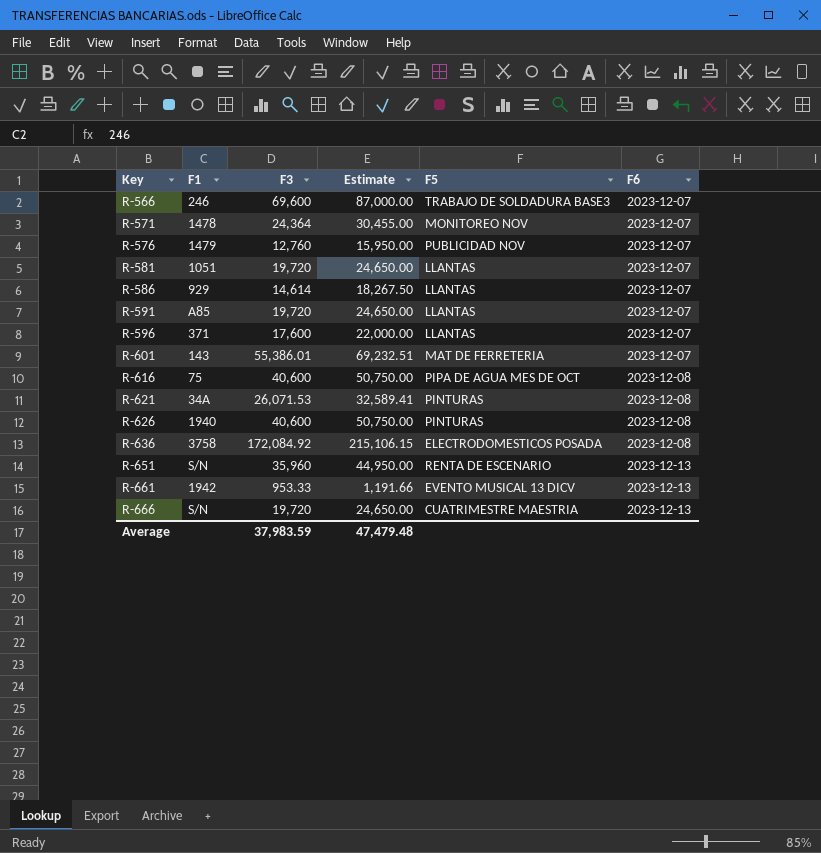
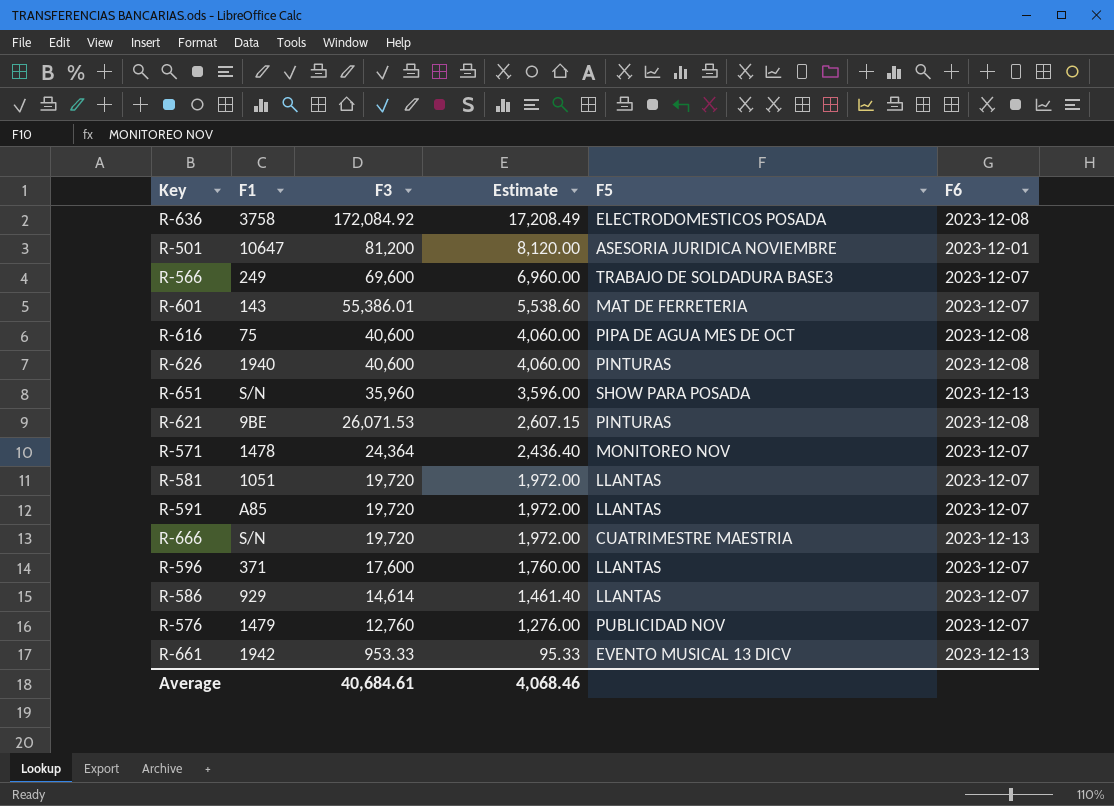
row order: Key ascending -> F3 descending
column Estimate | formula: [F3] * 1.25 -> [F3] * 0.1
row R-501: none -> 10647 | 81,200 | 8,120.00 | ASESORIA JURIDICA NOVIEMBRE | 2023-12-01
R-566 | F1: 246 -> 249
R-651 | F5: RENTA DE ESCENARIO -> SHOW PARA POSADA
R-621 | F1: 34A -> 9BE
Average | F3: 37,983.59 -> 40,684.61
Average | Estimate: 47,479.48 -> 4,068.46

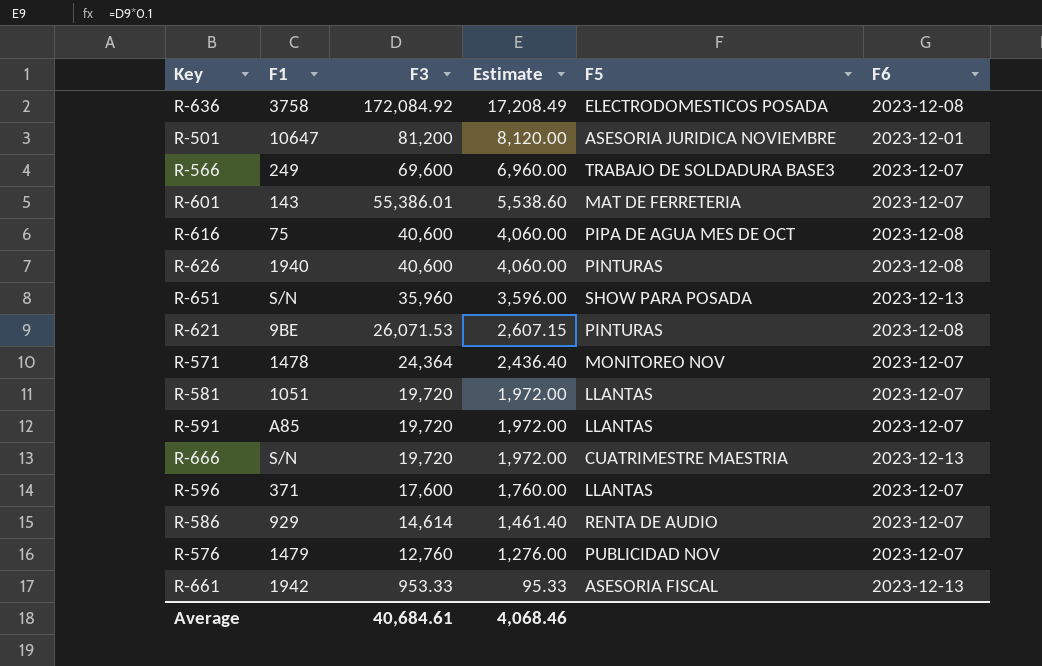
R-586 | F5: LLANTAS -> RENTA DE AUDIO
R-661 | F5: EVENTO MUSICAL 13 DICV -> ASESORIA FISCAL

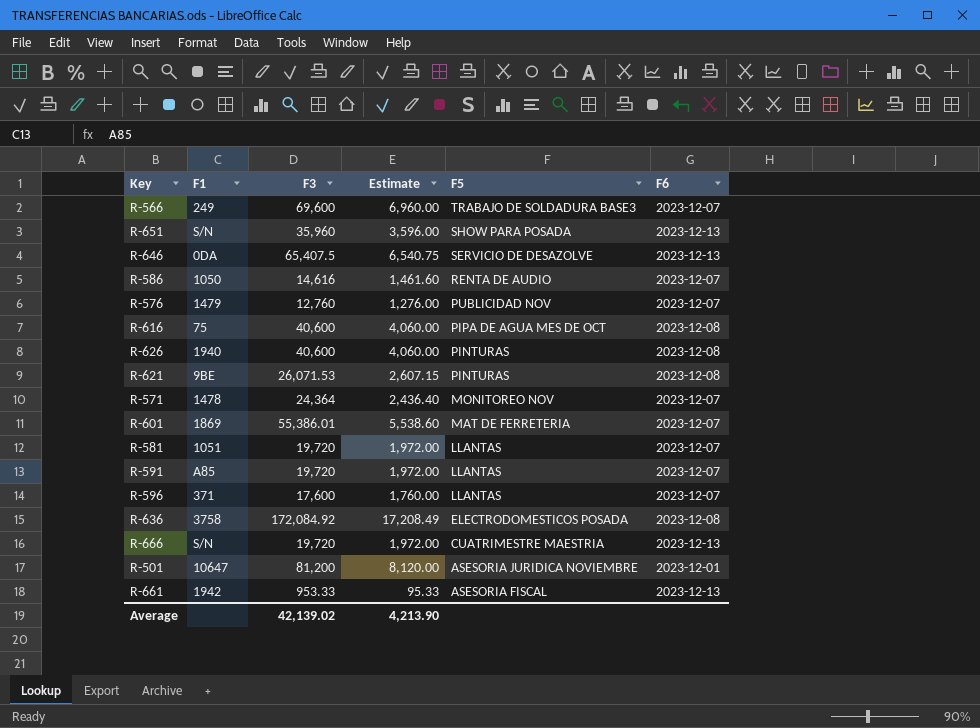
row order: F3 descending -> F5 descending
row R-646: none -> 0DA | 65,407.5 | 6,540.75 | SERVICIO DE DESAZOLVE | 2023-12-13
R-586 | F1: 929 -> 1050
R-586 | F3: 14,614 -> 14,616
R-586 | Estimate: 1,461.40 -> 1,461.60
R-601 | F1: 143 -> 1869
Average | F3: 40,684.61 -> 42,139.02
Average | Estimate: 4,068.46 -> 4,213.90

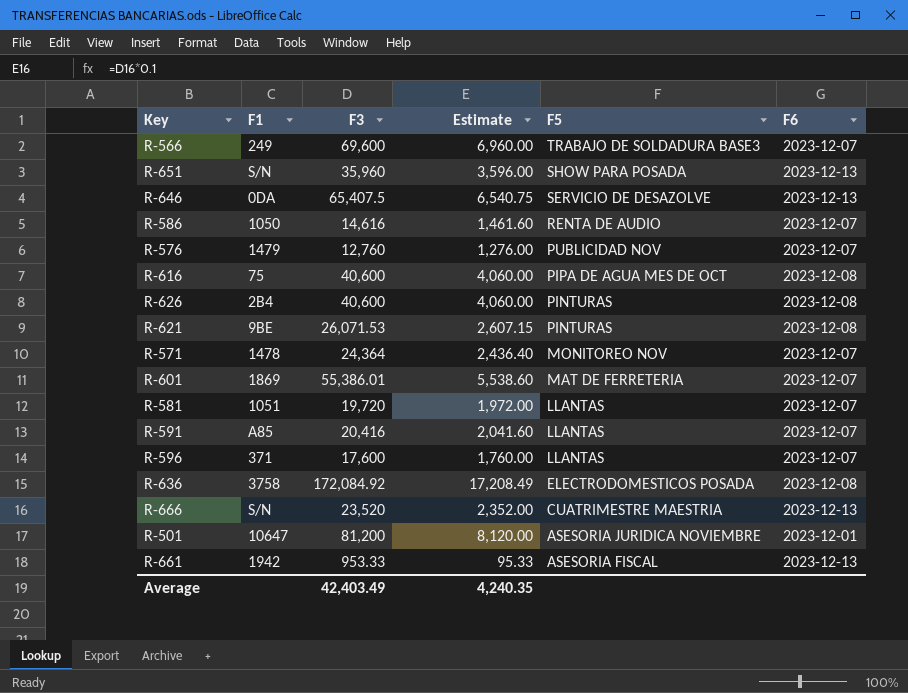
R-626 | F1: 1940 -> 2B4
R-591 | F3: 19,720 -> 20,416
R-591 | Estimate: 1,972.00 -> 2,041.60
R-666 | F3: 19,720 -> 23,520
R-666 | Estimate: 1,972.00 -> 2,352.00
Average | F3: 42,139.02 -> 42,403.49
Average | Estimate: 4,213.90 -> 4,240.35

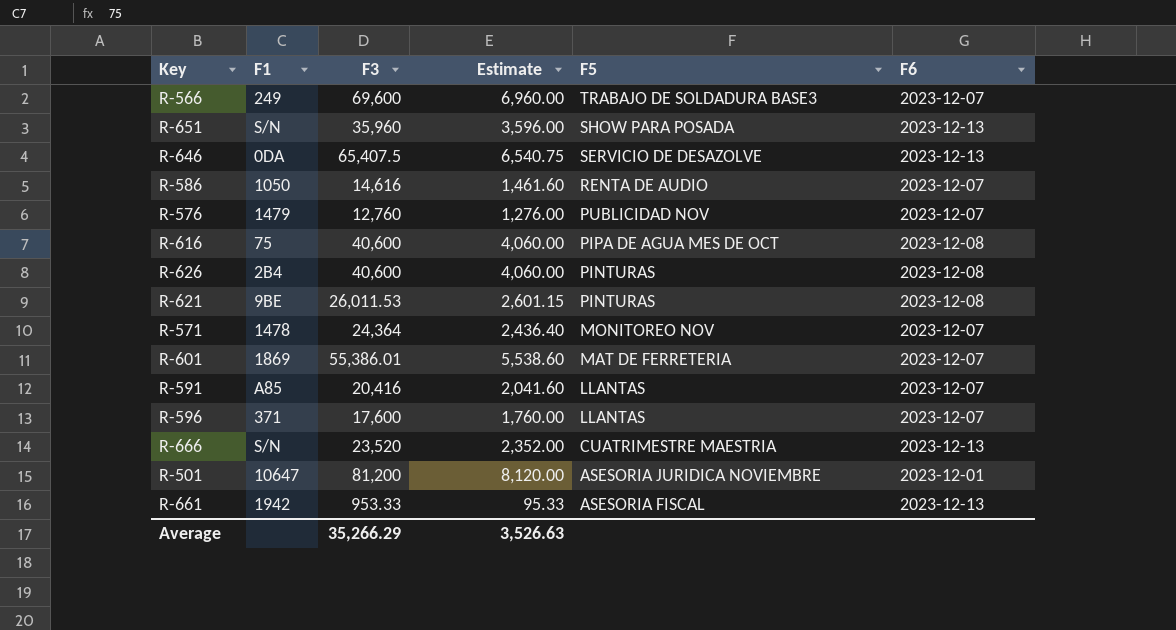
row R-581: 1051 | 19,720 | 1,972.00 | LLANTAS | 2023-12-07 -> none
row R-636: 3758 | 172,084.92 | 17,208.49 | ELECTRODOMESTICOS POSADA | 2023-12-08 -> none
R-621 | F3: 26,071.53 -> 26,011.53
R-621 | Estimate: 2,607.15 -> 2,601.15
Average | F3: 42,403.49 -> 35,266.29
Average | Estimate: 4,240.35 -> 3,526.63

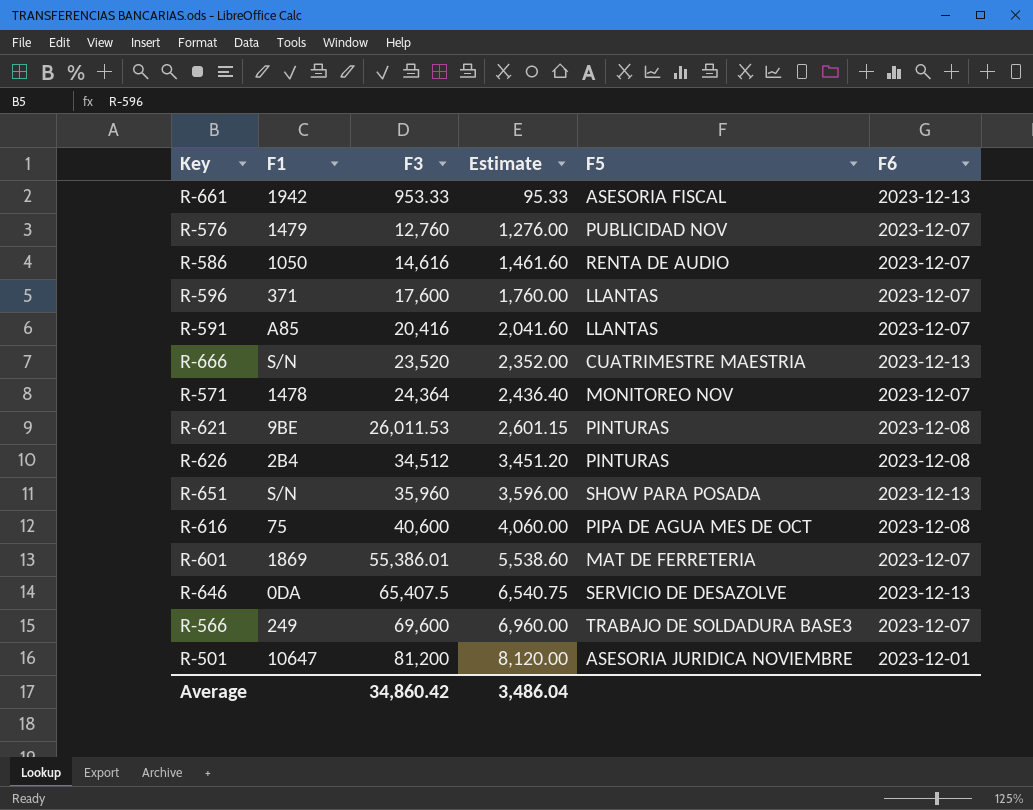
row order: F5 descending -> F3 ascending
R-626 | F3: 40,600 -> 34,512
R-626 | Estimate: 4,060.00 -> 3,451.20
Average | F3: 35,266.29 -> 34,860.42
Average | Estimate: 3,526.63 -> 3,486.04

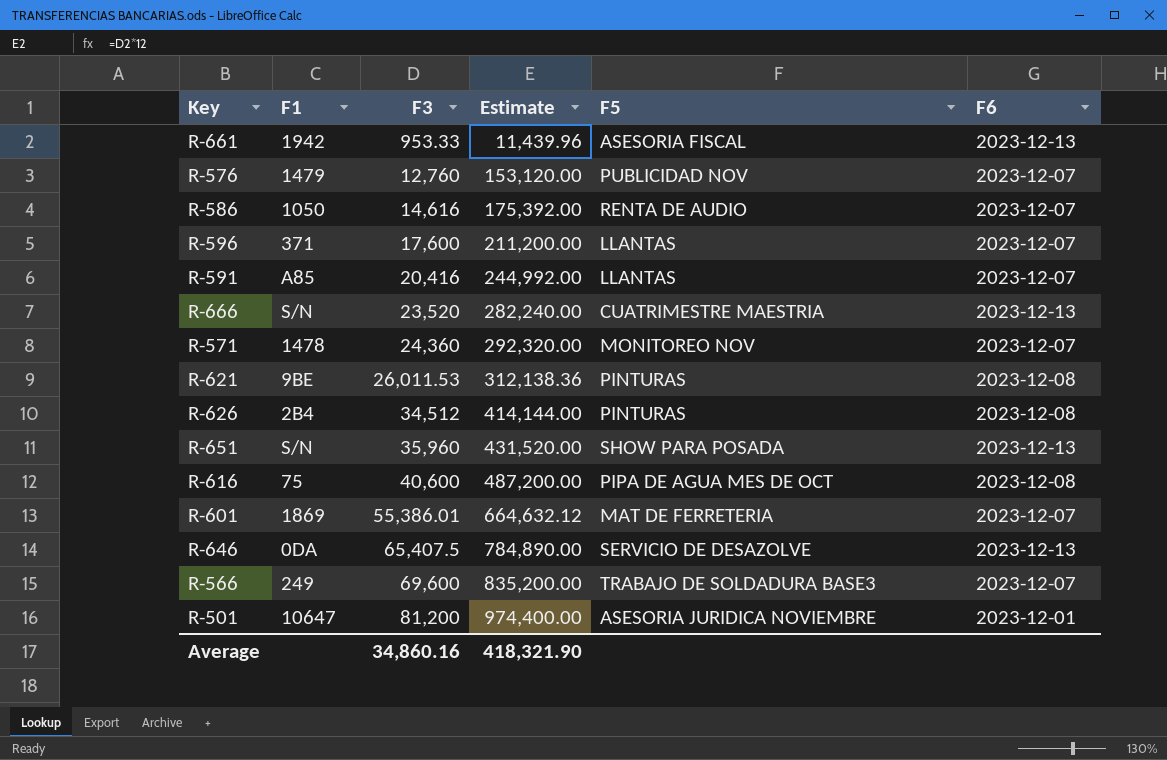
column Estimate | formula: [F3] * 0.1 -> [F3] * 12
R-571 | F3: 24,364 -> 24,360
Average | F3: 34,860.42 -> 34,860.16
Average | Estimate: 3,486.04 -> 418,321.90

